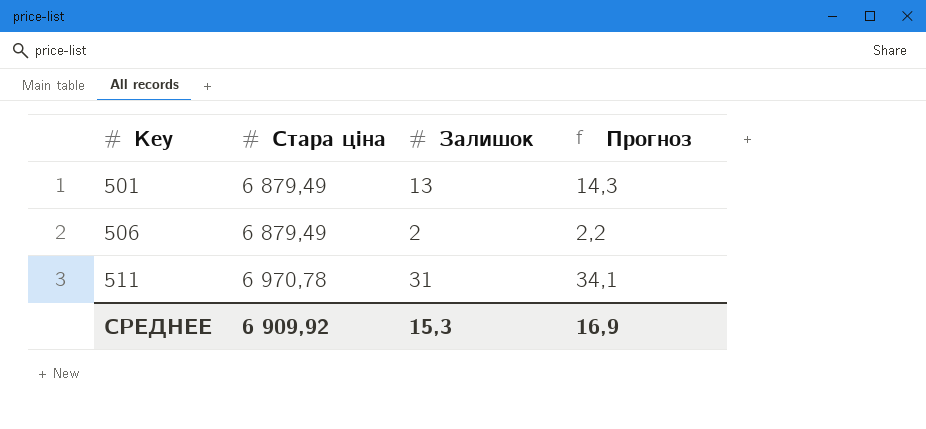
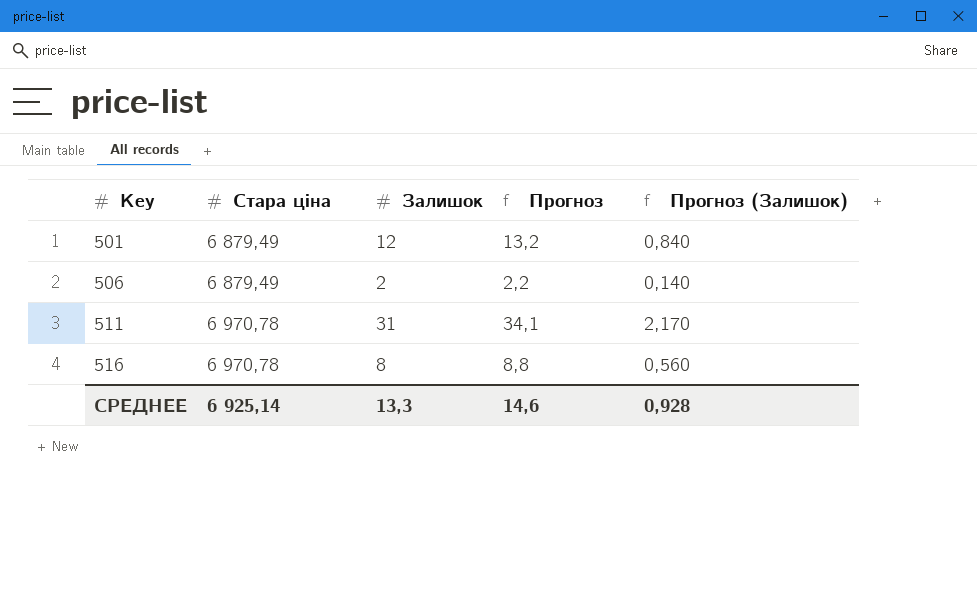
column Прогноз (Залишок) | formula: none -> [Залишок] * 0,07
501 | Залишок: 13 -> 12
501 | Прогноз: 14,3 -> 13,2
row 516: none -> 6 970,78 | 8 | 8,8 | 0,560
СРЕДНЕЕ | Стара ціна: 6 909,92 -> 6 925,14
СРЕДНЕЕ | Залишок: 15,3 -> 13,3
СРЕДНЕЕ | Прогноз: 16,9 -> 14,6

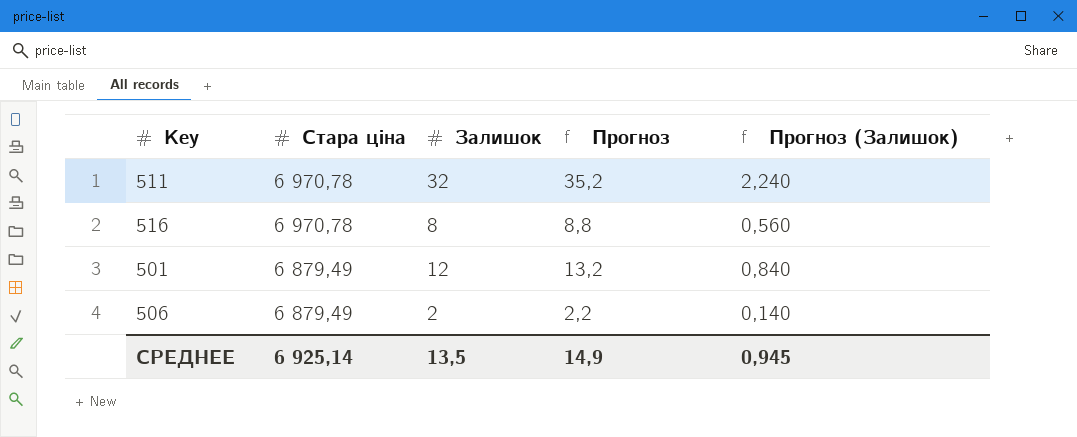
row order: Key ascending -> Стара ціна descending
511 | Залишок: 31 -> 32
511 | Прогноз: 34,1 -> 35,2
511 | Прогноз (Залишок): 2,170 -> 2,240
СРЕДНЕЕ | Залишок: 13,3 -> 13,5
СРЕДНЕЕ | Прогноз: 14,6 -> 14,9
СРЕДНЕЕ | Прогноз (Залишок): 0,928 -> 0,945

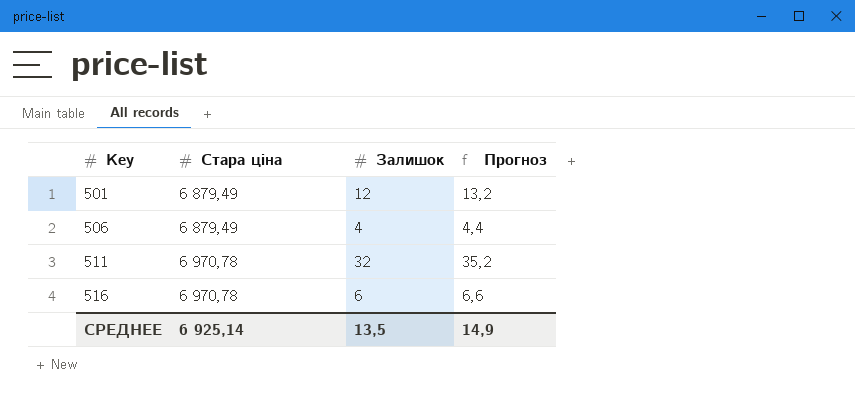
row order: Стара ціна descending -> Key ascending
column Прогноз (Залишок) | formula: [Залишок] * 0,07 -> none
506 | Залишок: 2 -> 4
506 | Прогноз: 2,2 -> 4,4
516 | Залишок: 8 -> 6
516 | Прогноз: 8,8 -> 6,6

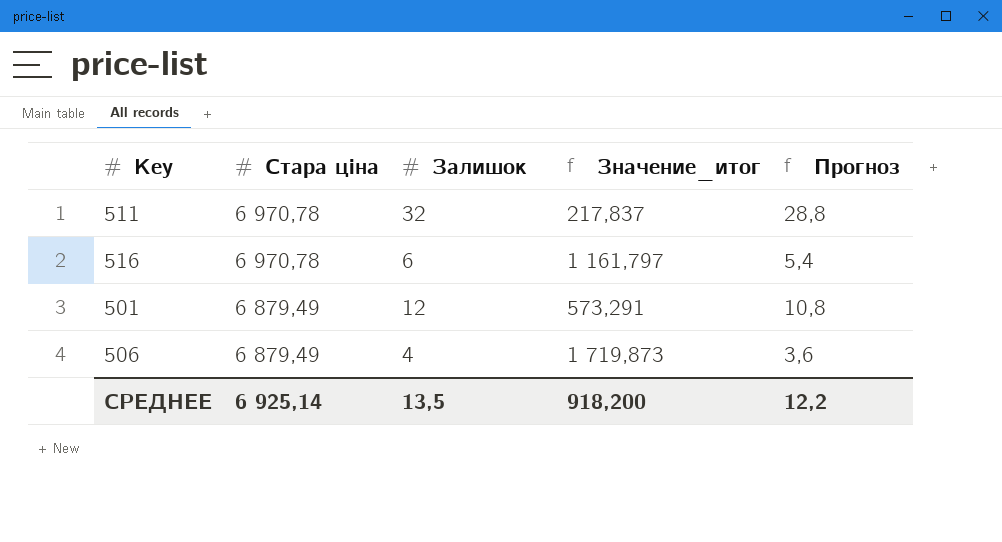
row order: Key ascending -> Стара ціна descending
column Значение_итог | formula: none -> [Стара ціна] / [Залишок]
column Прогноз | formula: [Залишок] * 1,1 -> [Залишок] * 0,9
СРЕДНЕЕ | Прогноз: 14,9 -> 12,2

